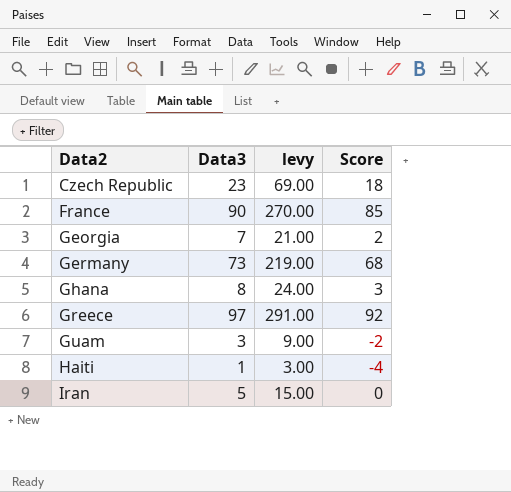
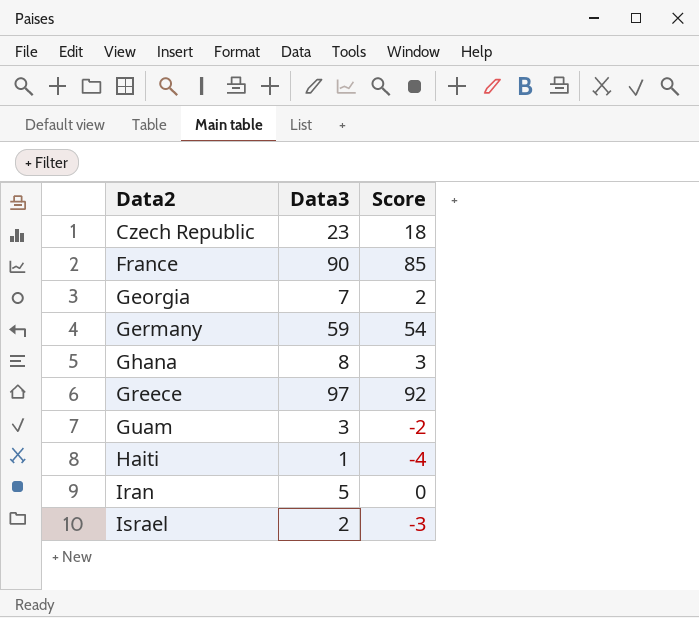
column levy | formula: [Data3] * 3 -> none
Germany | Data3: 73 -> 59
Germany | Score: 68 -> 54
row Israel: none -> 2 | -3

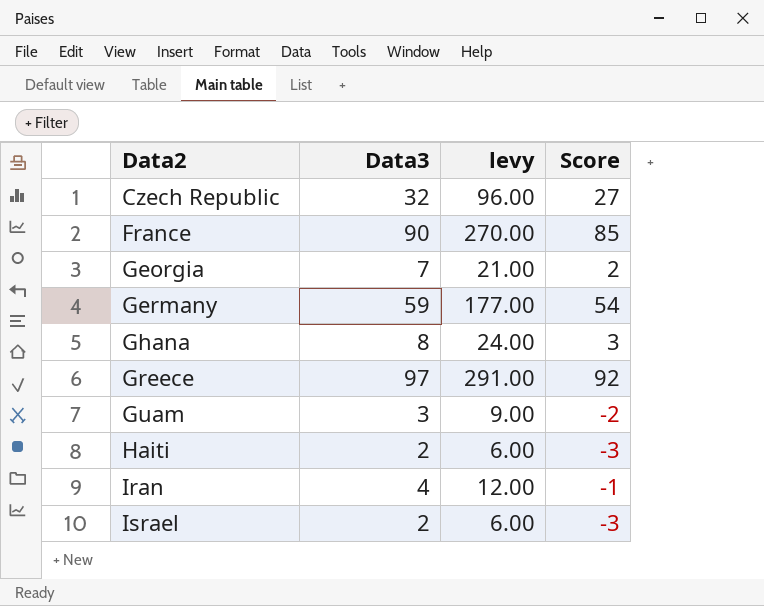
column levy | formula: none -> [Data3] * 3
Czech Republic | Data3: 23 -> 32
Czech Republic | Score: 18 -> 27
Haiti | Data3: 1 -> 2
Haiti | Score: -4 -> -3
Iran | Data3: 5 -> 4
Iran | Score: 0 -> -1

